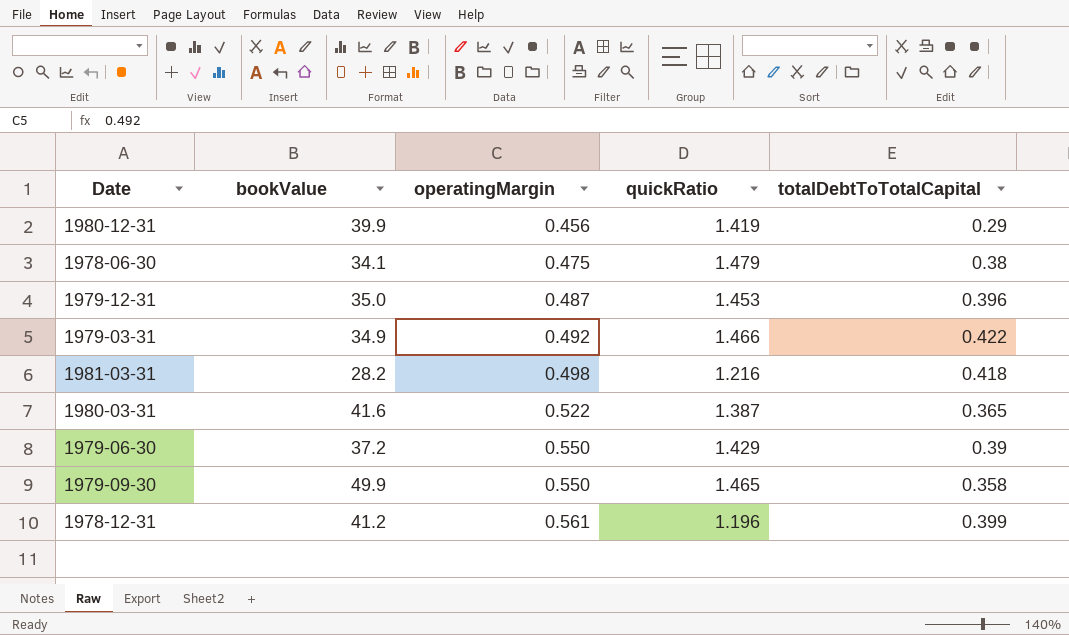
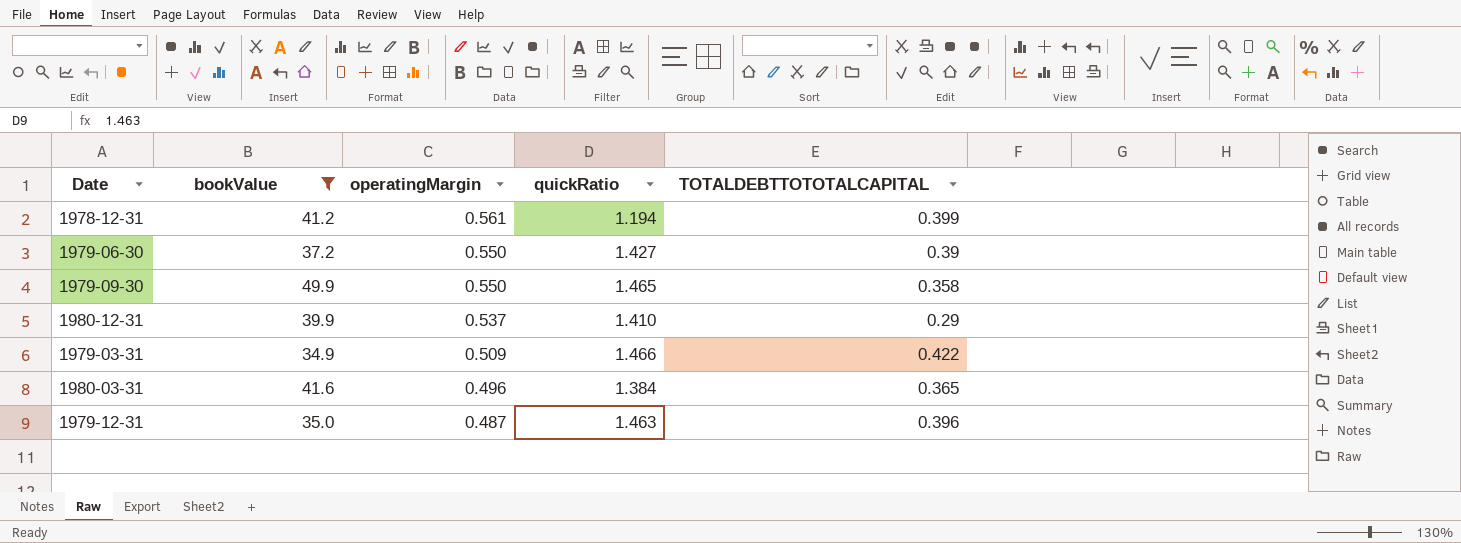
filter: none -> bookValue >= 34.9
row order: operatingMargin ascending -> operatingMargin descending
column name: totalDebtToTotalCapital -> TOTALDEBTTOTOTALCAPITAL
1978-12-31 | quickRatio: 1.196 -> 1.194
1979-06-30 | quickRatio: 1.429 -> 1.427
1980-12-31 | operatingMargin: 0.456 -> 0.537
1980-12-31 | quickRatio: 1.419 -> 1.410
1979-03-31 | operatingMargin: 0.492 -> 0.509
1980-03-31 | operatingMargin: 0.522 -> 0.496
1980-03-31 | quickRatio: 1.387 -> 1.384
1979-12-31 | quickRatio: 1.453 -> 1.463

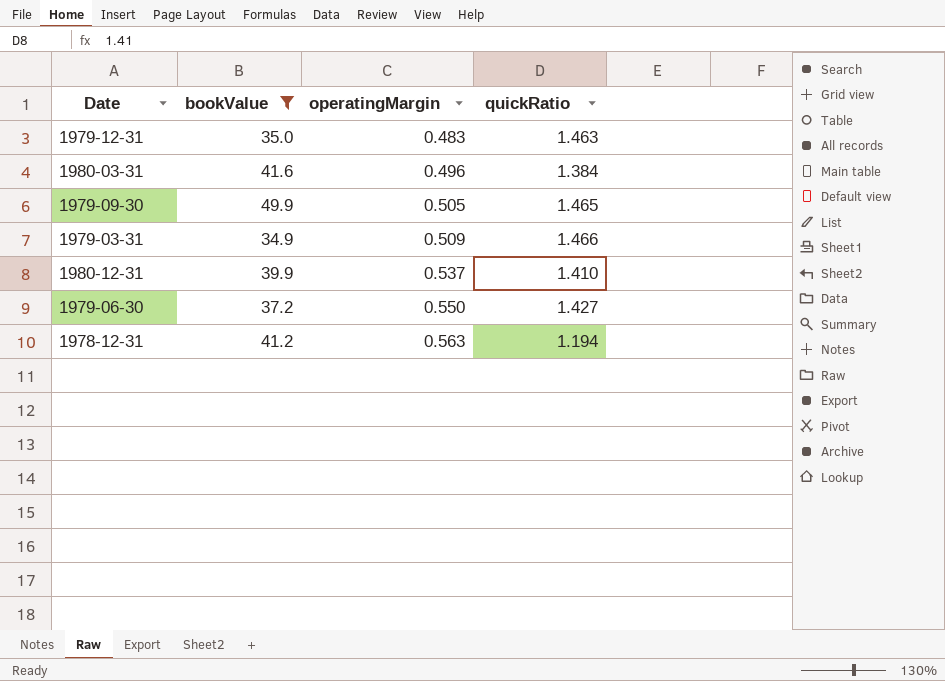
row order: operatingMargin descending -> operatingMargin ascending
column TOTALDEBTTOTOTALCAPITAL | position: 5 -> none
1979-12-31 | operatingMargin: 0.487 -> 0.483
1979-09-30 | operatingMargin: 0.550 -> 0.505
1978-12-31 | operatingMargin: 0.561 -> 0.563

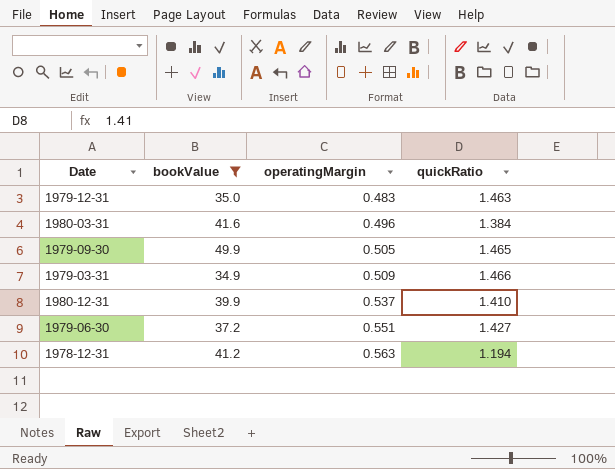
1979-06-30 | operatingMargin: 0.550 -> 0.551

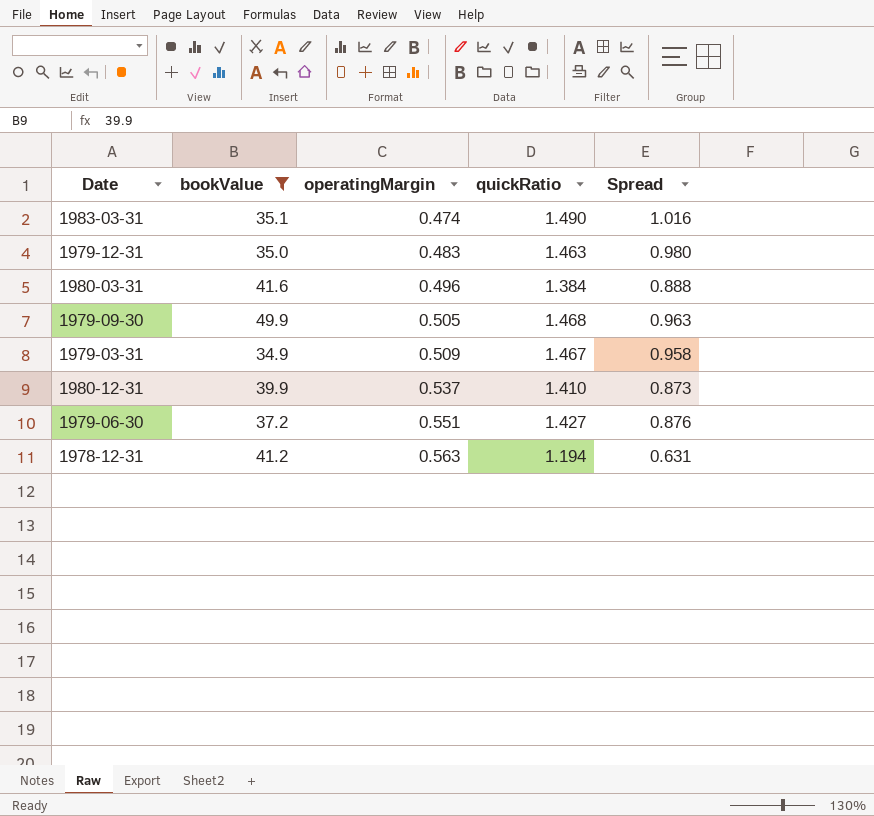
column Spread | formula: none -> [quickRatio] - [operatingMargin]
row 1983-03-31: none -> 35.1 | 0.474 | 1.490 | 1.016
1979-09-30 | quickRatio: 1.465 -> 1.468
1979-03-31 | quickRatio: 1.466 -> 1.467

